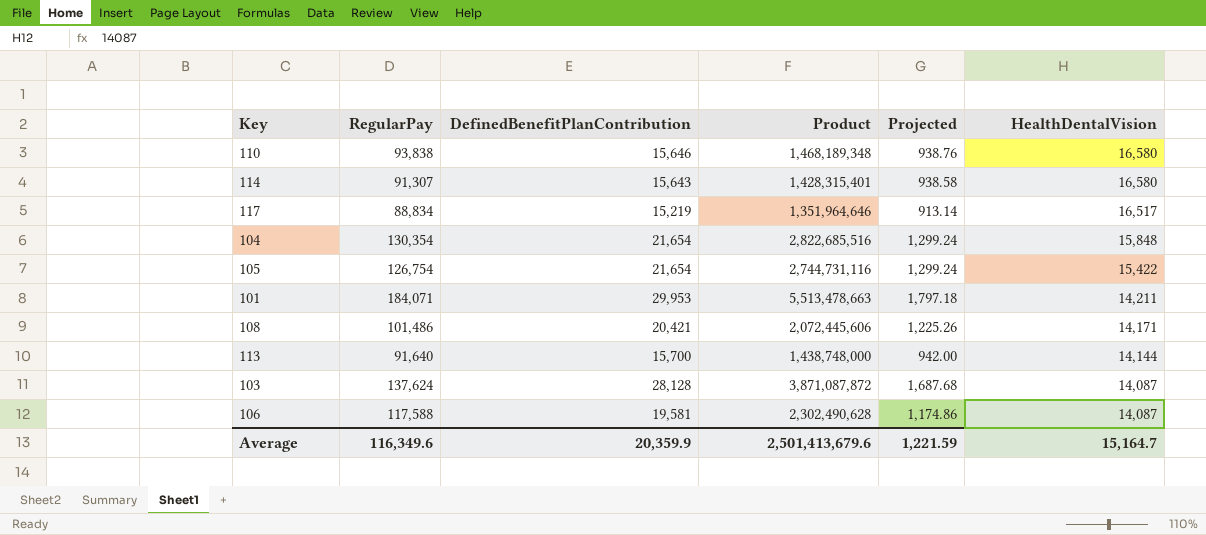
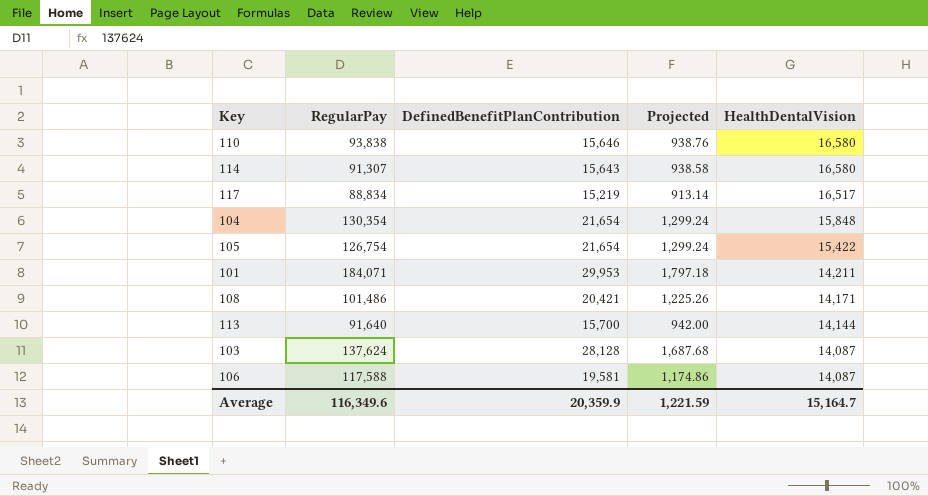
column Product | formula: [RegularPay] * [DefinedBenefitPlanContribution] -> none

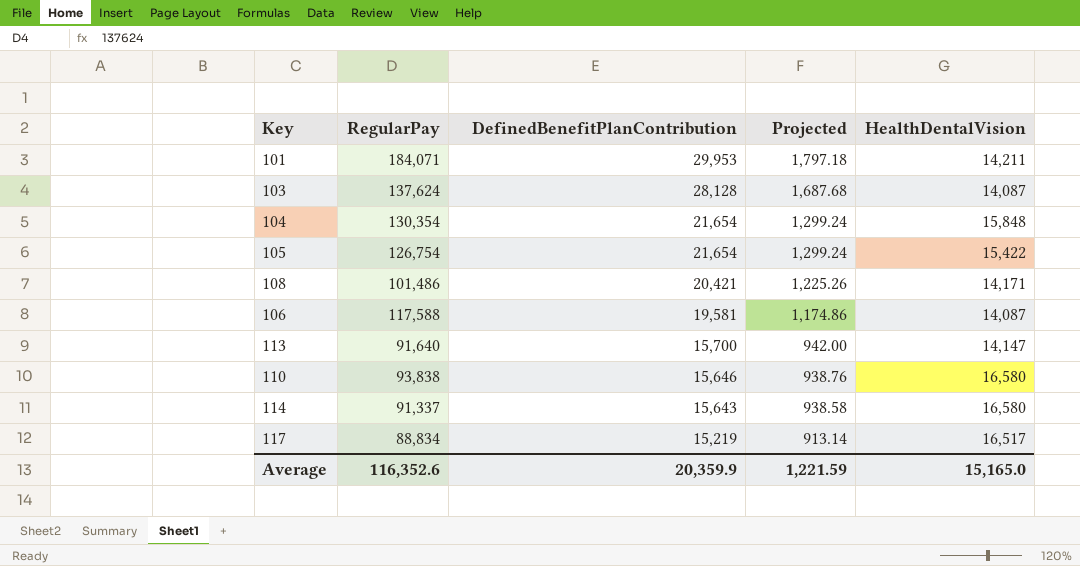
row order: HealthDentalVision descending -> DefinedBenefitPlanContribution descending
113 | HealthDentalVision: 14,144 -> 14,147
114 | RegularPay: 91,307 -> 91,337
Average | RegularPay: 116,349.6 -> 116,352.6
Average | HealthDentalVision: 15,164.7 -> 15,165.0

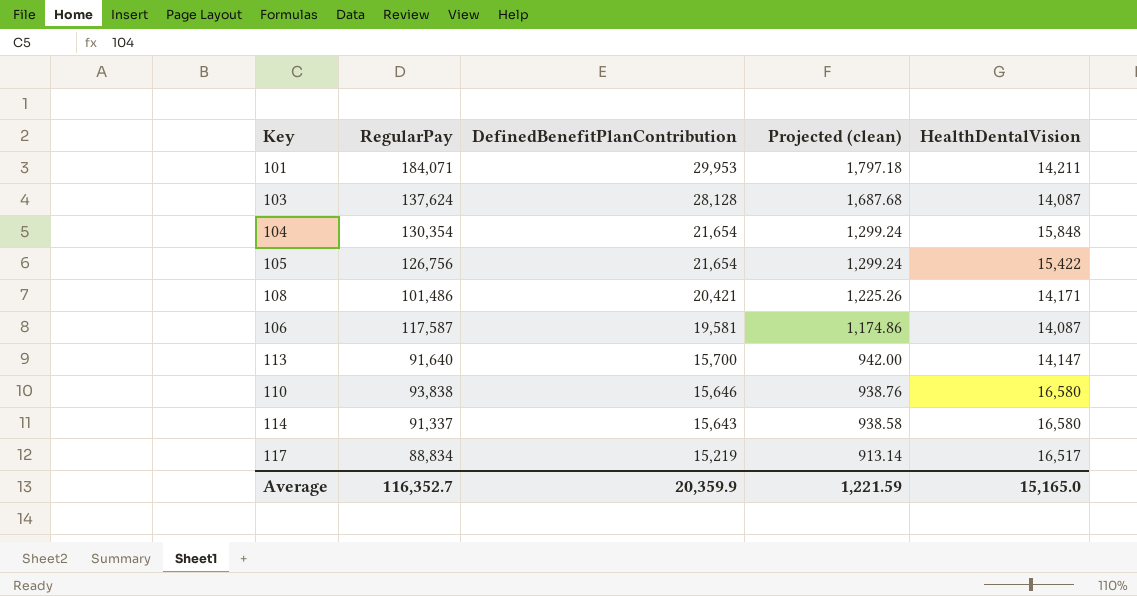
column name: Projected -> Projected (clean)
105 | RegularPay: 126,754 -> 126,756
106 | RegularPay: 117,588 -> 117,587
Average | RegularPay: 116,352.6 -> 116,352.7

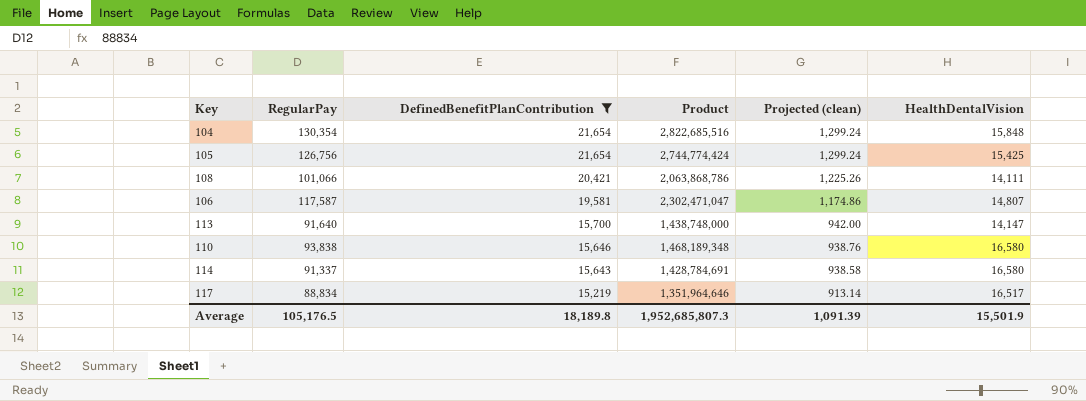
filter: none -> DefinedBenefitPlanContribution <= 21,654
column Product | formula: none -> [RegularPay] * [DefinedBenefitPlanContribution]
105 | HealthDentalVision: 15,422 -> 15,425
108 | RegularPay: 101,486 -> 101,066
108 | HealthDentalVision: 14,171 -> 14,111
106 | HealthDentalVision: 14,087 -> 14,807
Average | RegularPay: 116,352.7 -> 105,176.5
Average | DefinedBenefitPlanContribution: 20,359.9 -> 18,189.8
Average | Projected (clean): 1,221.59 -> 1,091.39
Average | HealthDentalVision: 15,165.0 -> 15,501.9

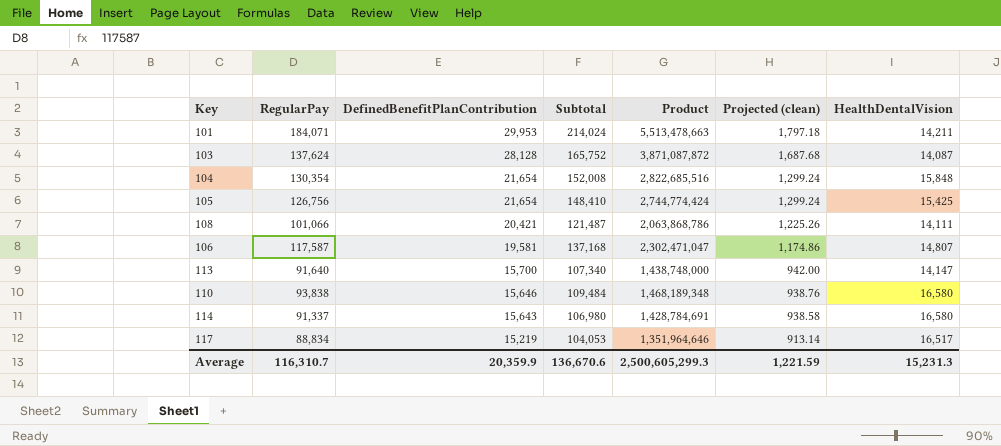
filter: DefinedBenefitPlanContribution <= 21,654 -> none
column Subtotal | formula: none -> [RegularPay] + [DefinedBenefitPlanContribution]
Average | RegularPay: 105,176.5 -> 116,310.7
Average | DefinedBenefitPlanContribution: 18,189.8 -> 20,359.9
Average | Product: 1,952,685,807.3 -> 2,500,605,299.3
Average | Projected (clean): 1,091.39 -> 1,221.59
Average | HealthDentalVision: 15,501.9 -> 15,231.3

